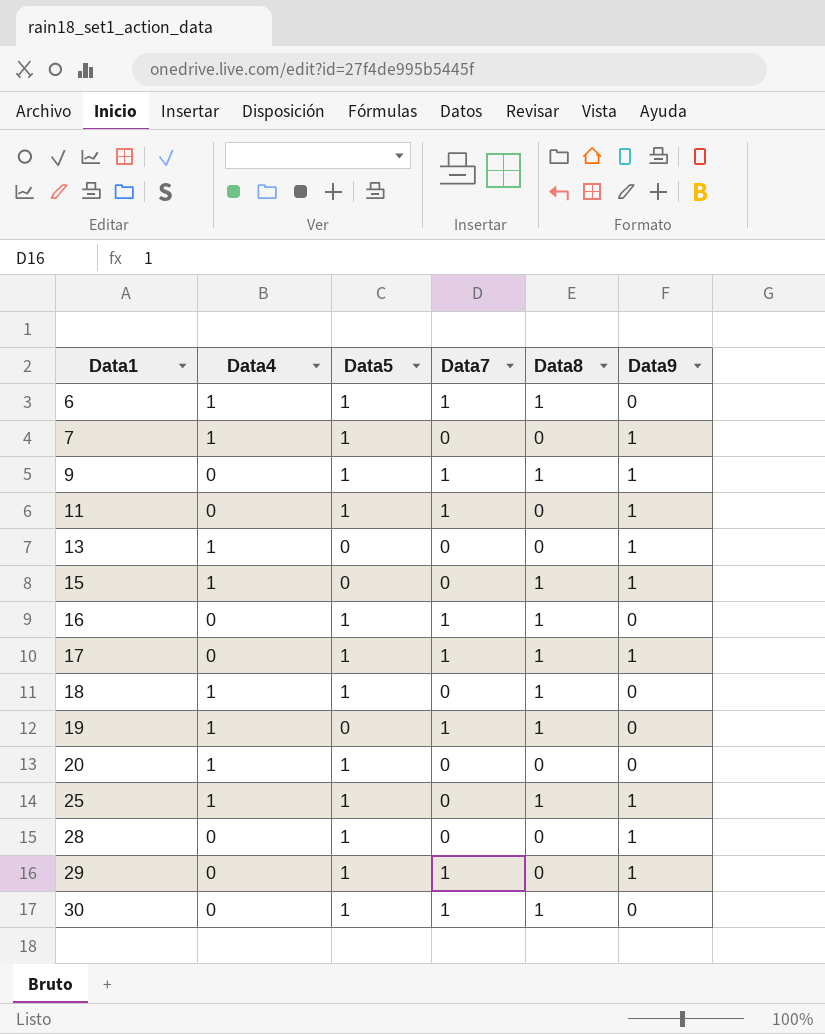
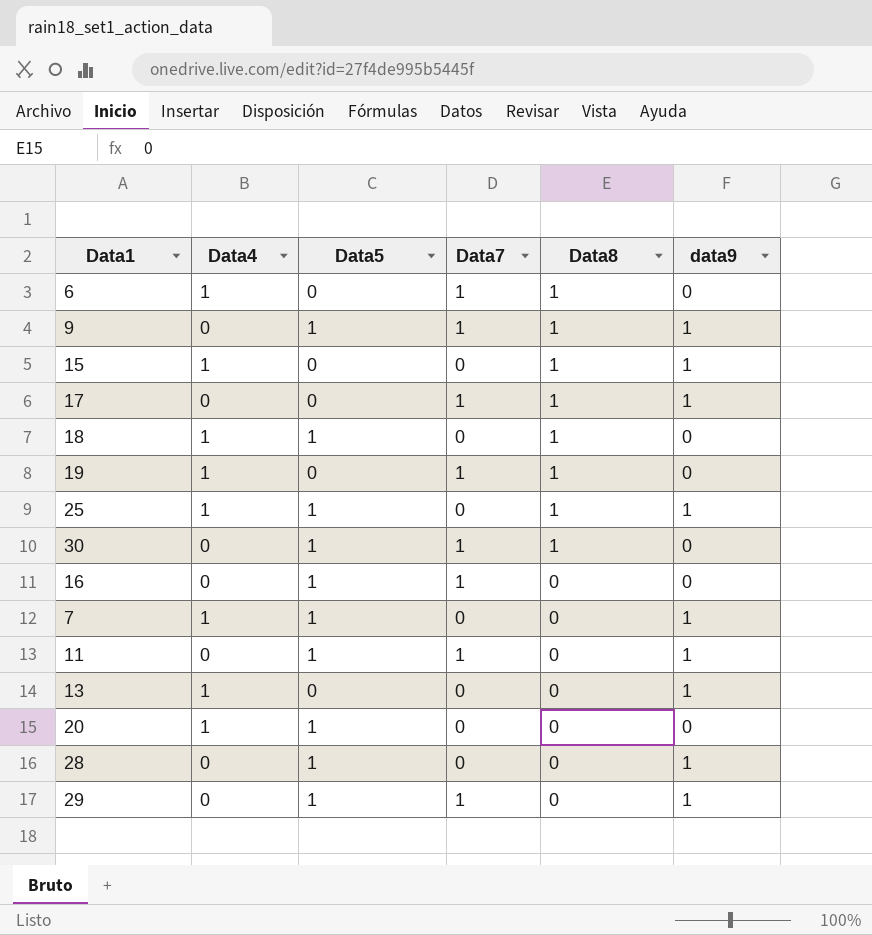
row order: Data1 ascending -> Data8 descending
column name: Data9 -> data9
6 | Data5: 1 -> 0
17 | Data5: 1 -> 0
16 | Data8: 1 -> 0

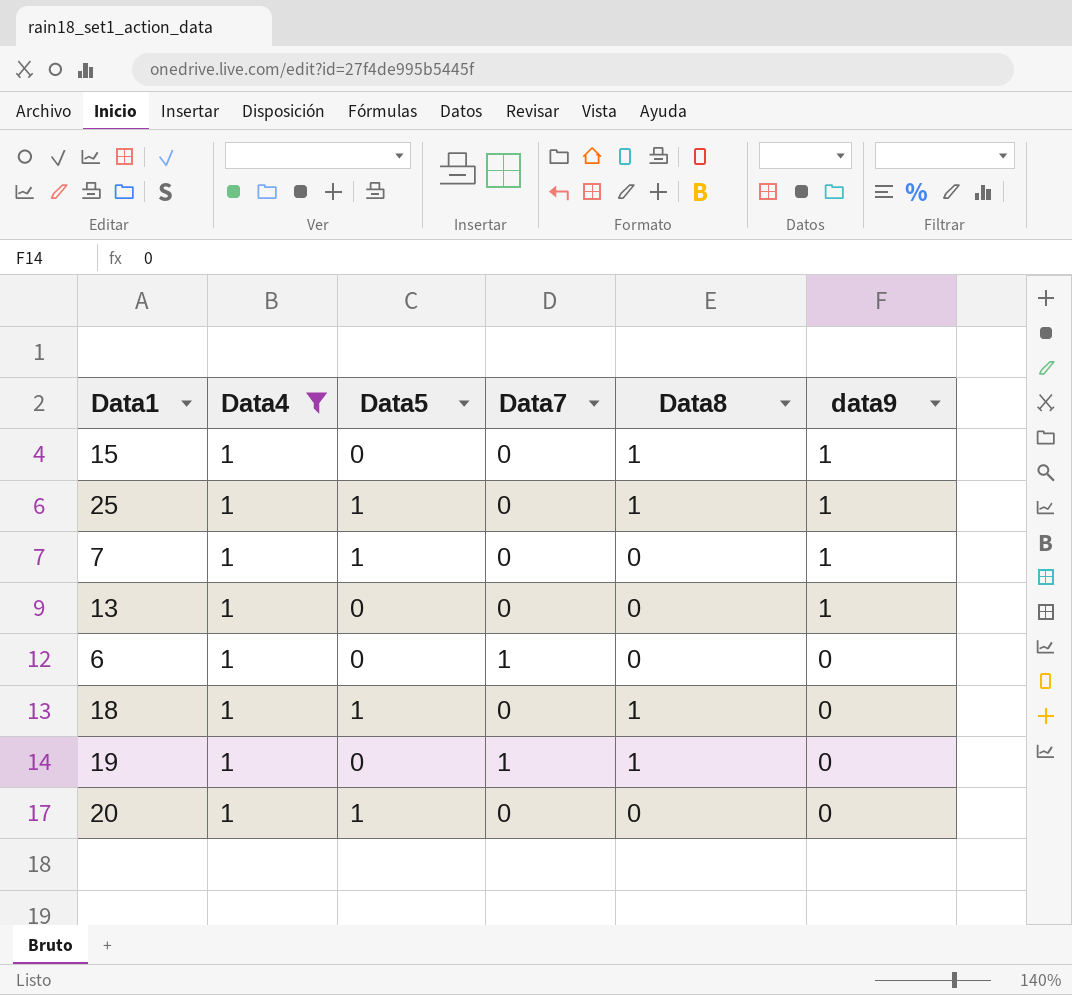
filter: none -> Data4 = 1
row order: Data8 descending -> data9 descending
6 | Data8: 1 -> 0

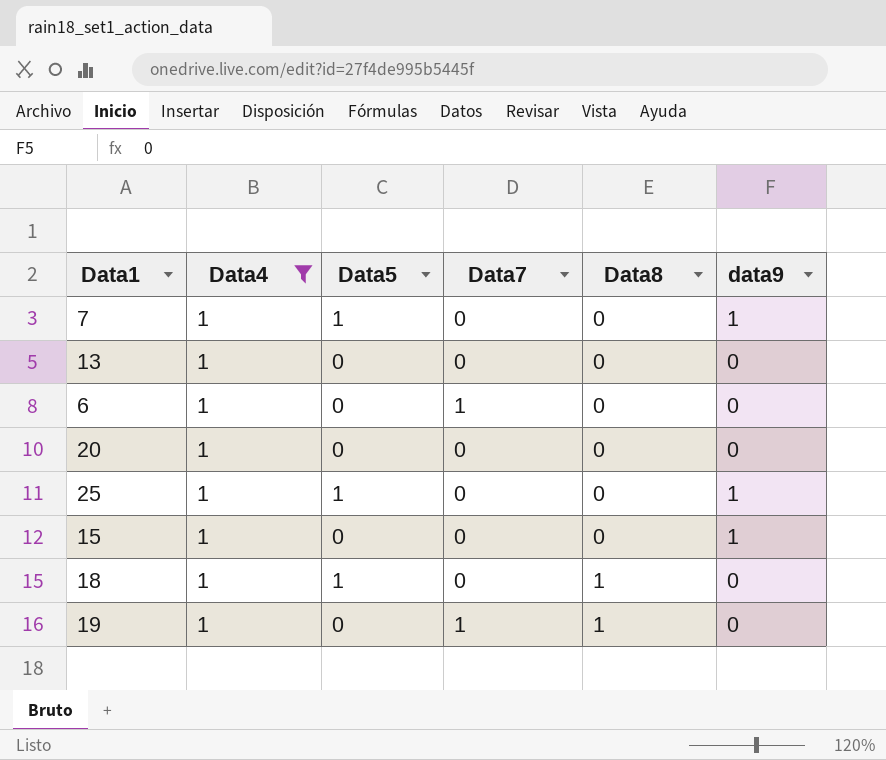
row order: data9 descending -> Data8 ascending
13 | data9: 1 -> 0
20 | Data5: 1 -> 0
25 | Data8: 1 -> 0
15 | Data8: 1 -> 0

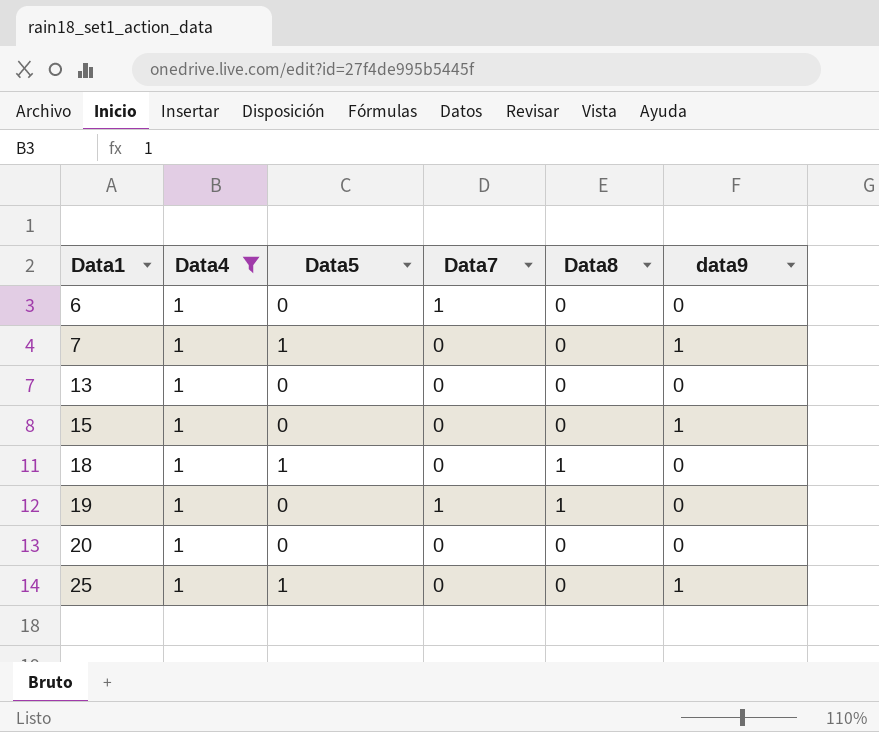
row order: Data8 ascending -> Data1 ascending

